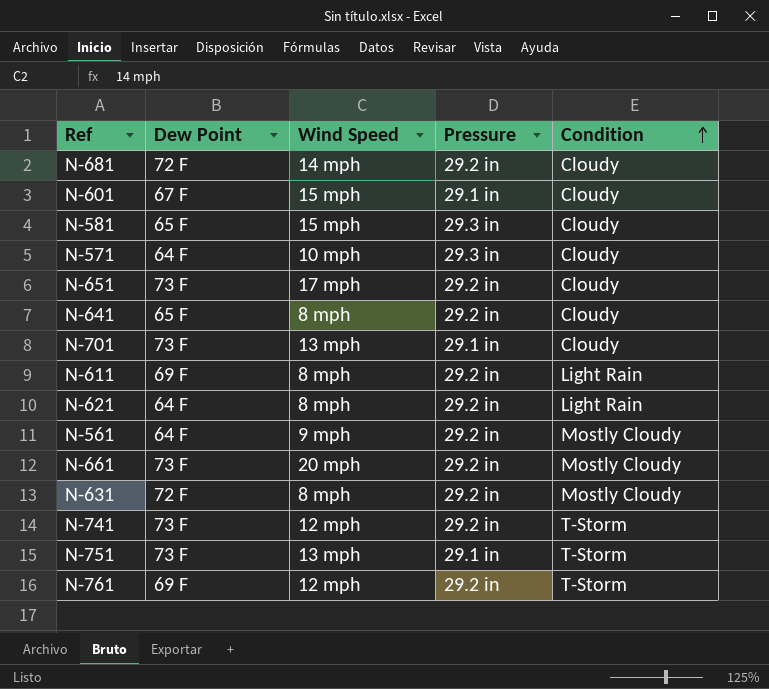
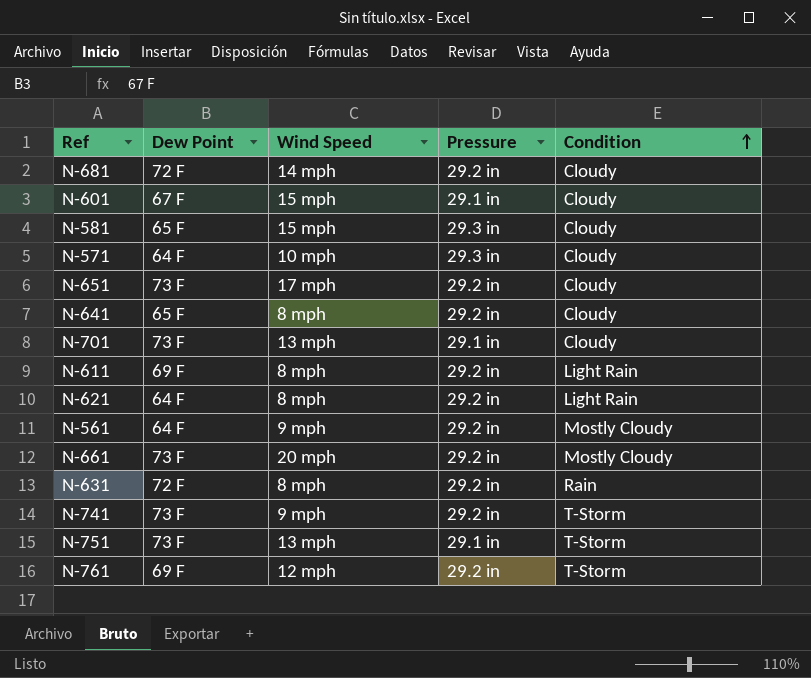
N-631 | Condition: Mostly Cloudy -> Rain
N-741 | Wind Speed: 12 mph -> 9 mph

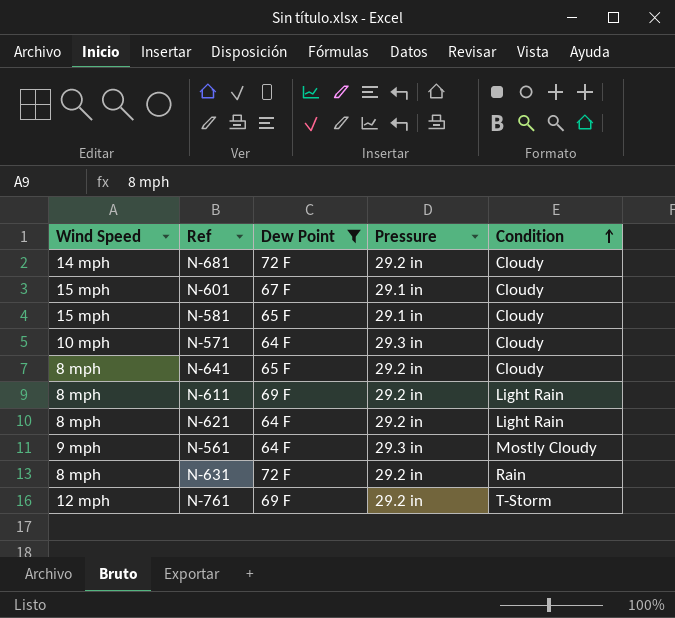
filter: none -> Dew Point != 73 F
column Wind Speed | position: 3 -> 1
N-581 | Pressure: 29.3 in -> 29.1 in
N-561 | Pressure: 29.2 in -> 29.3 in

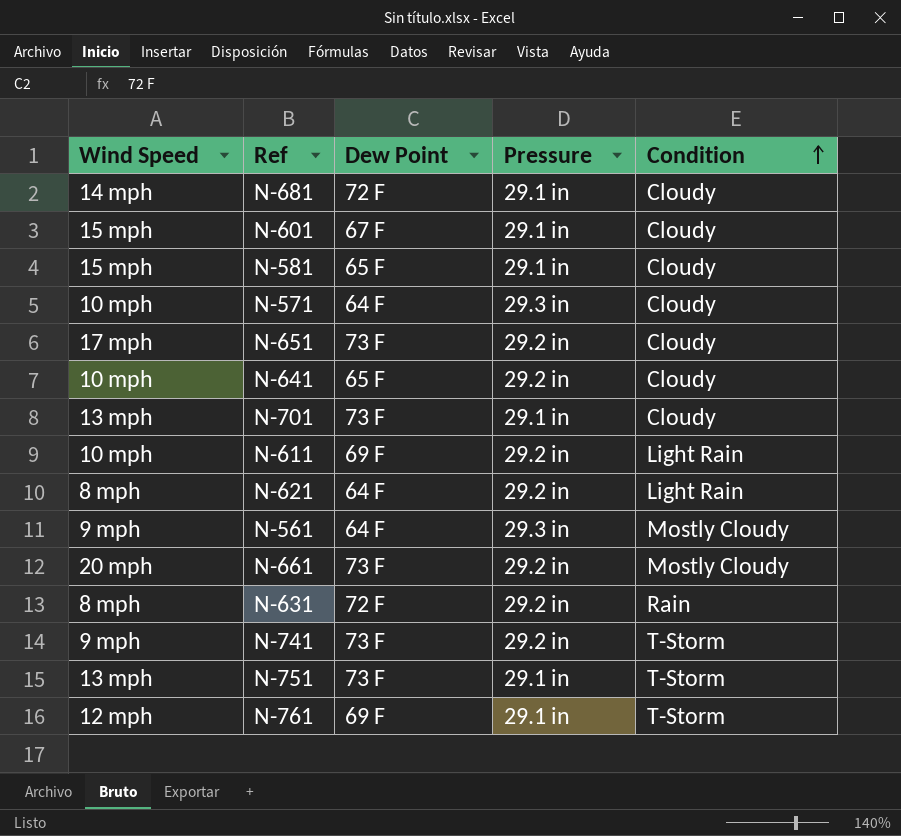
filter: Dew Point != 73 F -> none
N-681 | Pressure: 29.2 in -> 29.1 in
N-641 | Wind Speed: 8 mph -> 10 mph
N-611 | Wind Speed: 8 mph -> 10 mph
N-761 | Pressure: 29.2 in -> 29.1 in

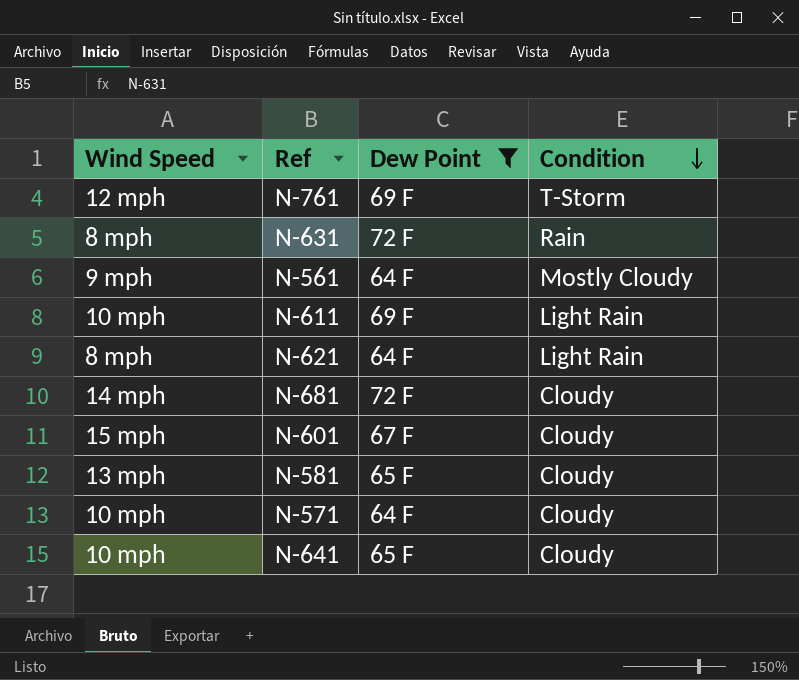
filter: none -> Dew Point != 73 F
row order: Condition ascending -> Condition descending
column Pressure | position: 4 -> none
N-581 | Wind Speed: 15 mph -> 13 mph

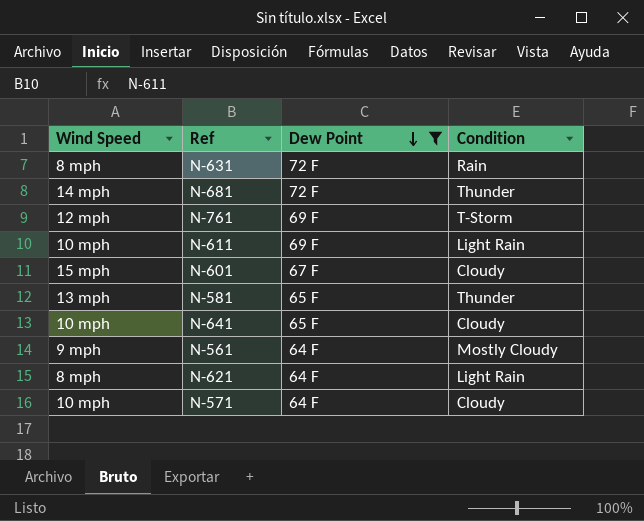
row order: Condition descending -> Dew Point descending
N-681 | Condition: Cloudy -> Thunder
N-581 | Condition: Cloudy -> Thunder

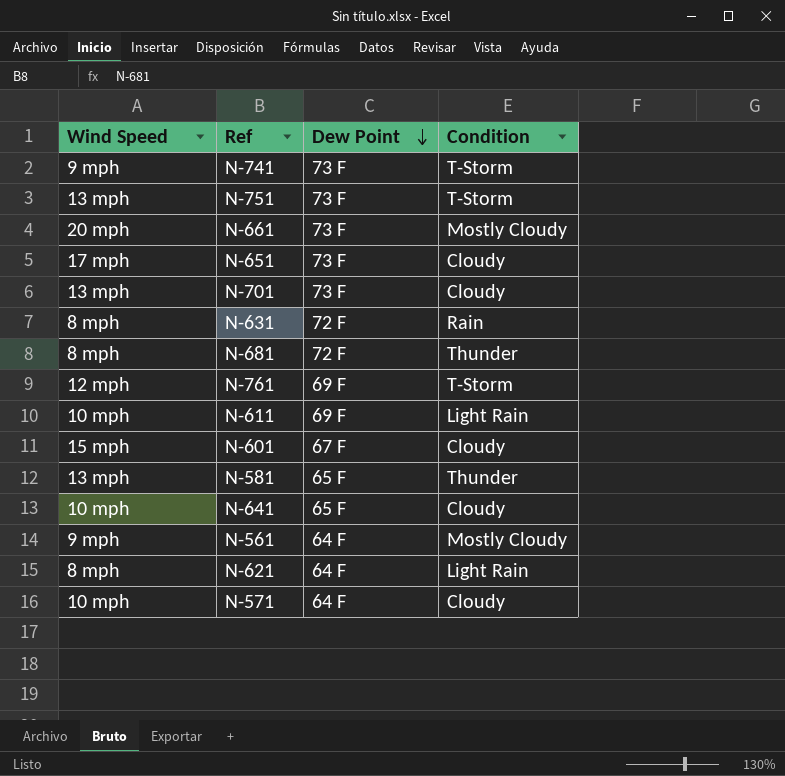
filter: Dew Point != 73 F -> none
N-681 | Wind Speed: 14 mph -> 8 mph

